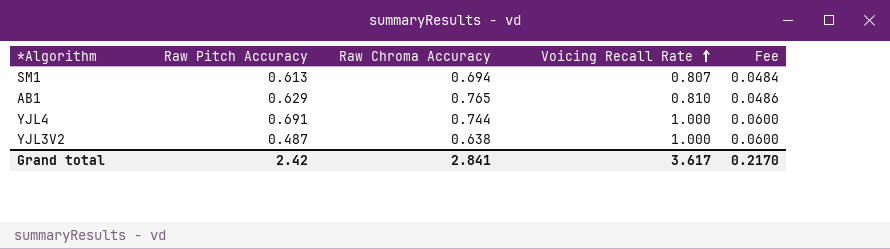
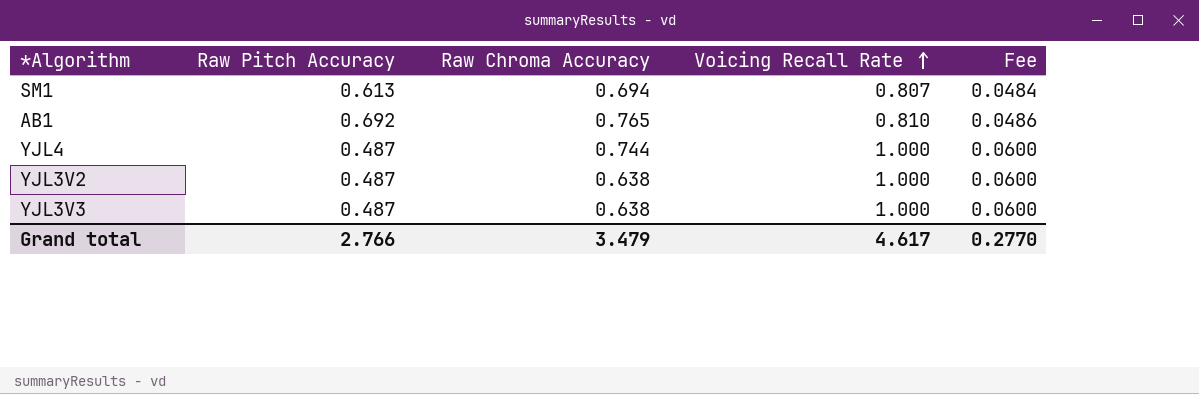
AB1 | Raw Pitch Accuracy: 0.629 -> 0.692
YJL4 | Raw Pitch Accuracy: 0.691 -> 0.487
row YJL3V3: none -> 0.487 | 0.638 | 1.000 | 0.0600
Grand total | Raw Pitch Accuracy: 2.42 -> 2.766
Grand total | Raw Chroma Accuracy: 2.841 -> 3.479
Grand total | Voicing Recall Rate: 3.617 -> 4.617
Grand total | Fee: 0.2170 -> 0.2770

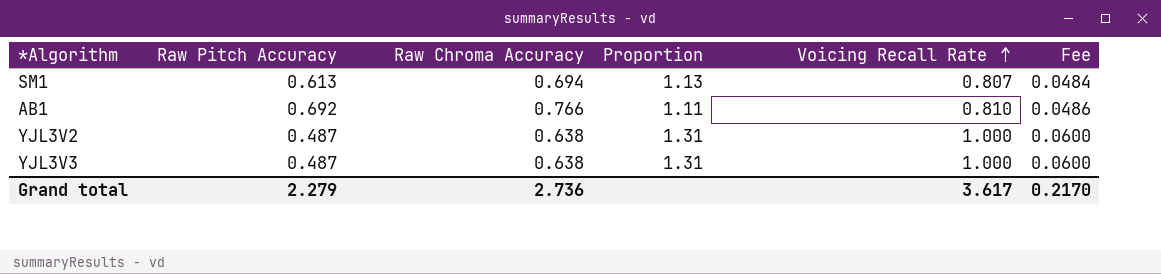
column Proportion | formula: none -> [Raw Chroma Accuracy] / [Raw Pitch Accuracy]
row YJL4: 0.487 | 0.744 | 1.000 | 0.0600 -> none
AB1 | Raw Chroma Accuracy: 0.765 -> 0.766
Grand total | Raw Pitch Accuracy: 2.766 -> 2.279
Grand total | Raw Chroma Accuracy: 3.479 -> 2.736
Grand total | Voicing Recall Rate: 4.617 -> 3.617
Grand total | Fee: 0.2770 -> 0.2170

